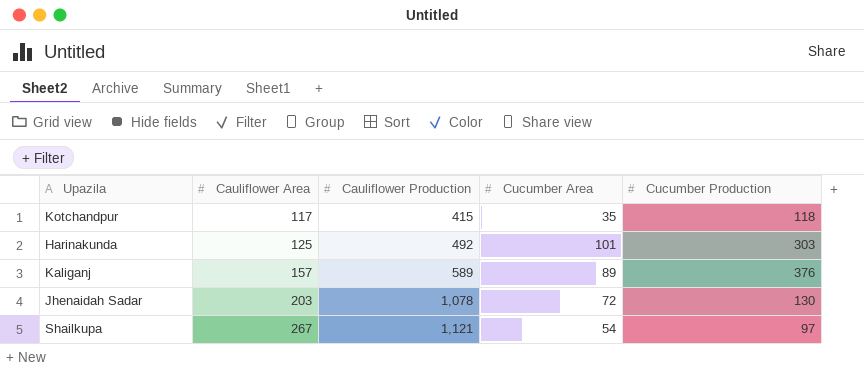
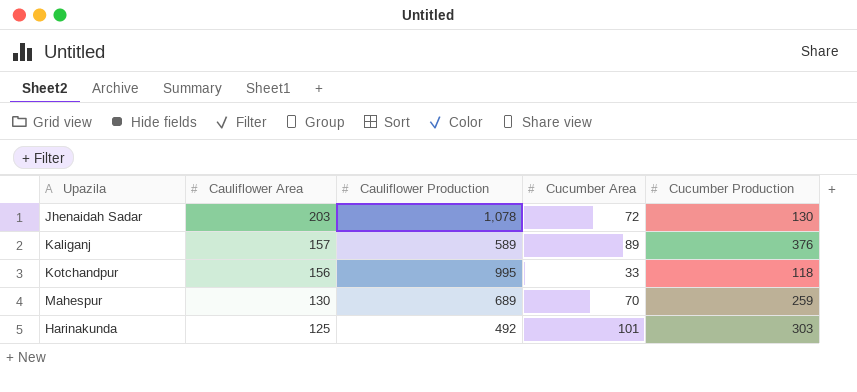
row order: Cauliflower Area ascending -> Cauliflower Area descending
row Shailkupa: 267 | 1,121 | 54 | 97 -> none
Kotchandpur | Cauliflower Area: 117 -> 156
Kotchandpur | Cauliflower Production: 415 -> 995
Kotchandpur | Cucumber Area: 35 -> 33
row Mahespur: none -> 130 | 689 | 70 | 259

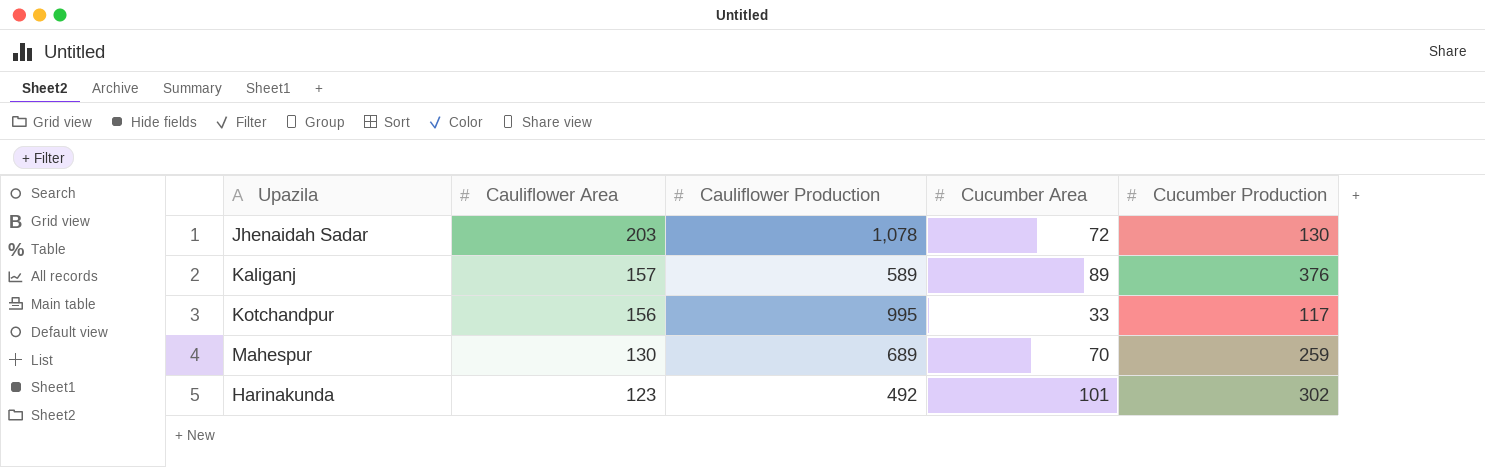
Kotchandpur | Cucumber Production: 118 -> 117
Harinakunda | Cauliflower Area: 125 -> 123
Harinakunda | Cucumber Production: 303 -> 302

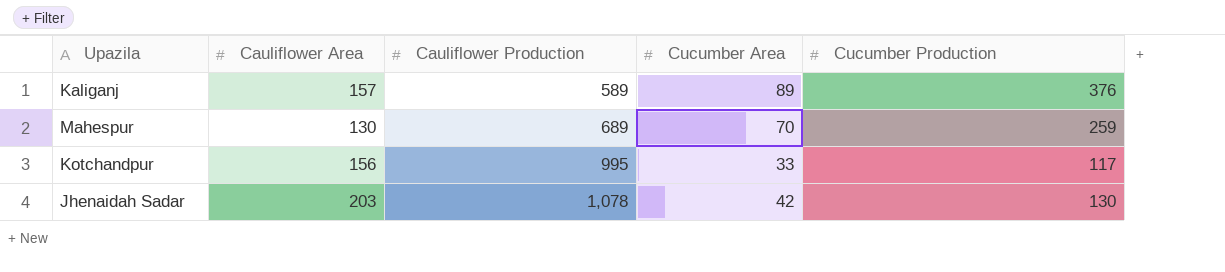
row order: Cauliflower Area descending -> Cauliflower Production ascending
row Harinakunda: 123 | 492 | 101 | 302 -> none
Jhenaidah Sadar | Cucumber Area: 72 -> 42

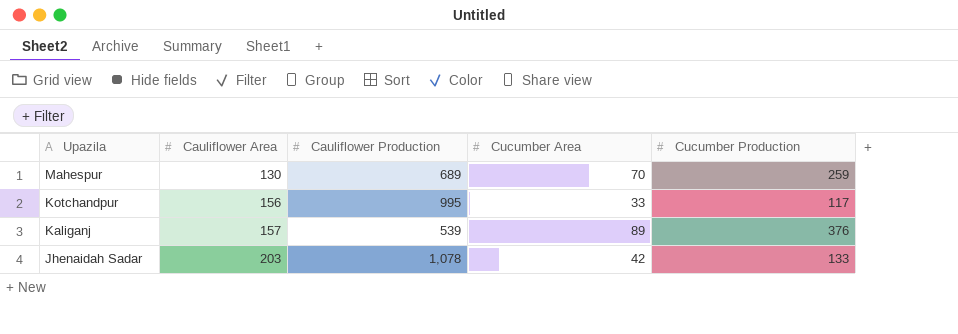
row order: Cauliflower Production ascending -> Upazila descending
Kaliganj | Cauliflower Production: 589 -> 539
Jhenaidah Sadar | Cucumber Production: 130 -> 133

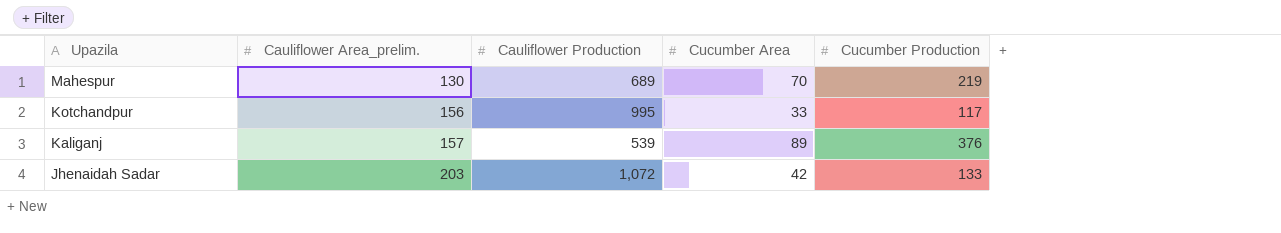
column name: Cauliflower Area -> Cauliflower Area_prelim.
Mahespur | Cucumber Production: 259 -> 219
Jhenaidah Sadar | Cauliflower Production: 1,078 -> 1,072

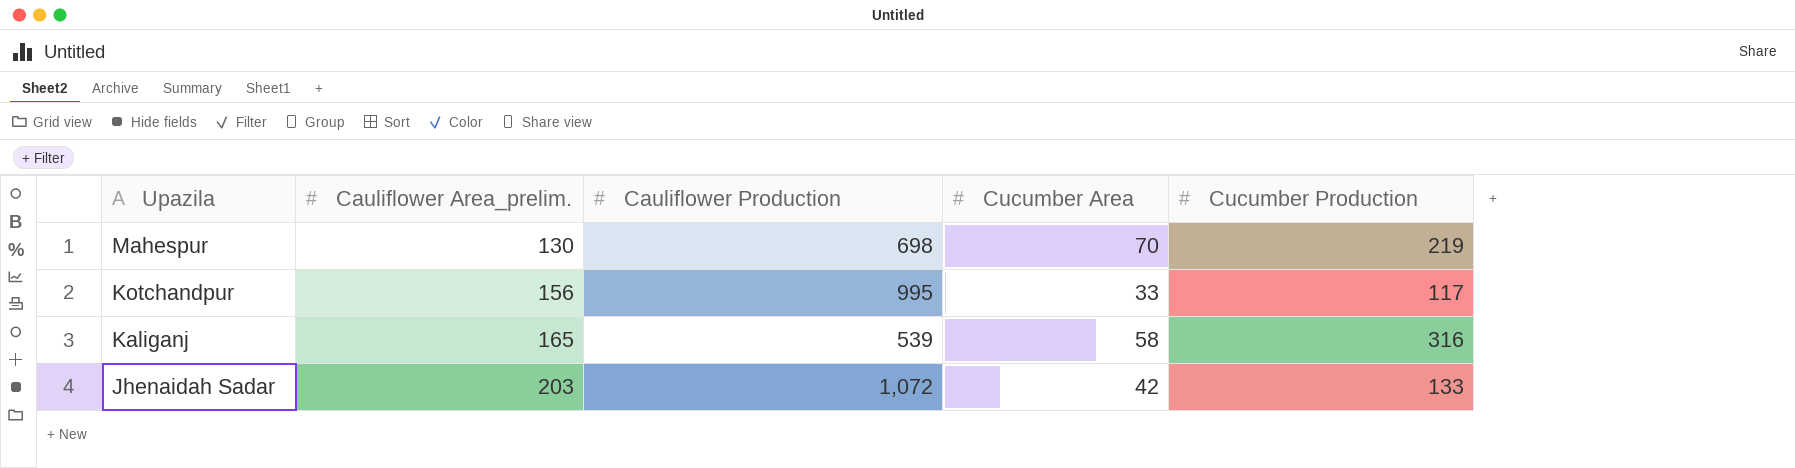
Mahespur | Cauliflower Production: 689 -> 698
Kaliganj | Cauliflower Area_prelim.: 157 -> 165
Kaliganj | Cucumber Area: 89 -> 58
Kaliganj | Cucumber Production: 376 -> 316

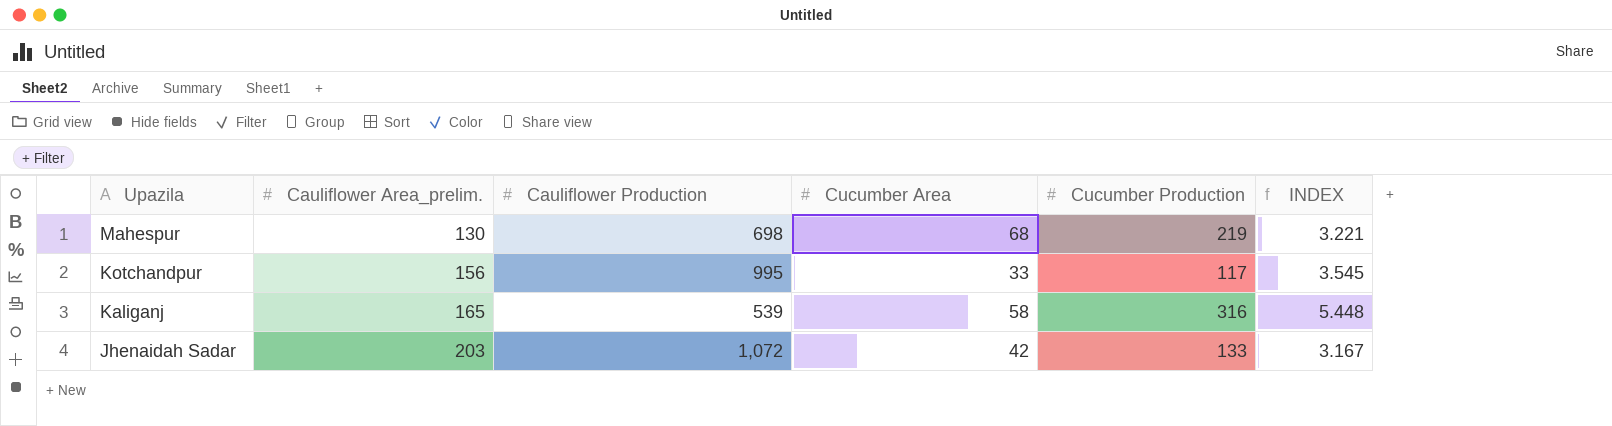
column INDEX | formula: none -> [Cucumber Production] / [Cucumber Area]
Mahespur | Cucumber Area: 70 -> 68

